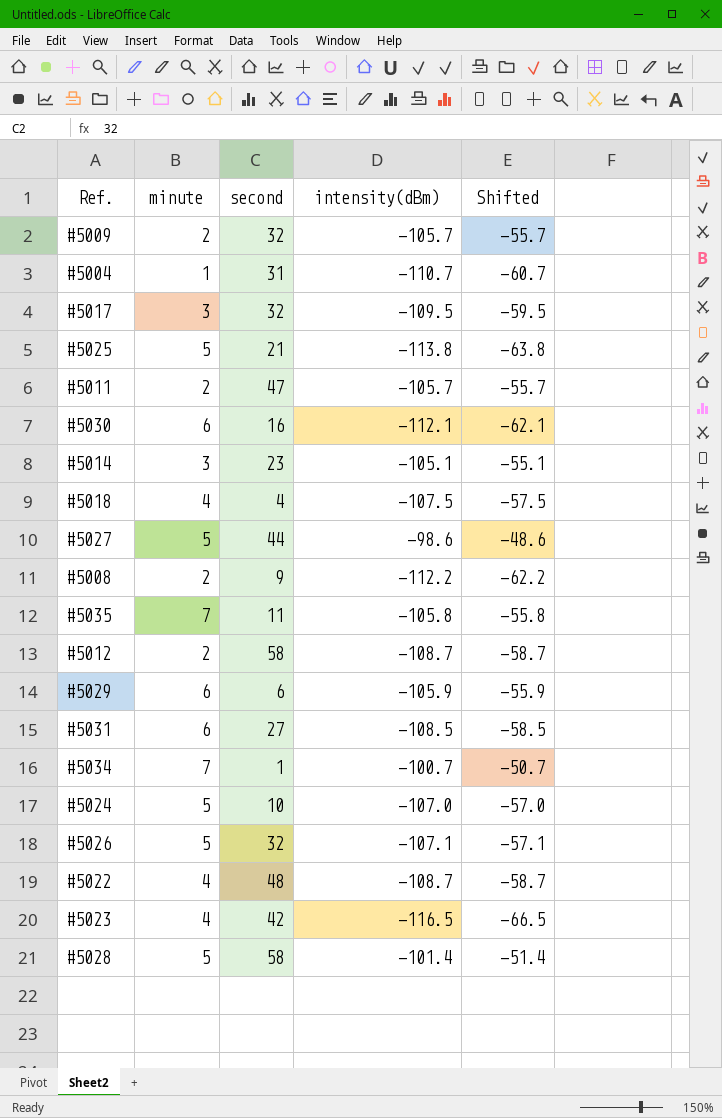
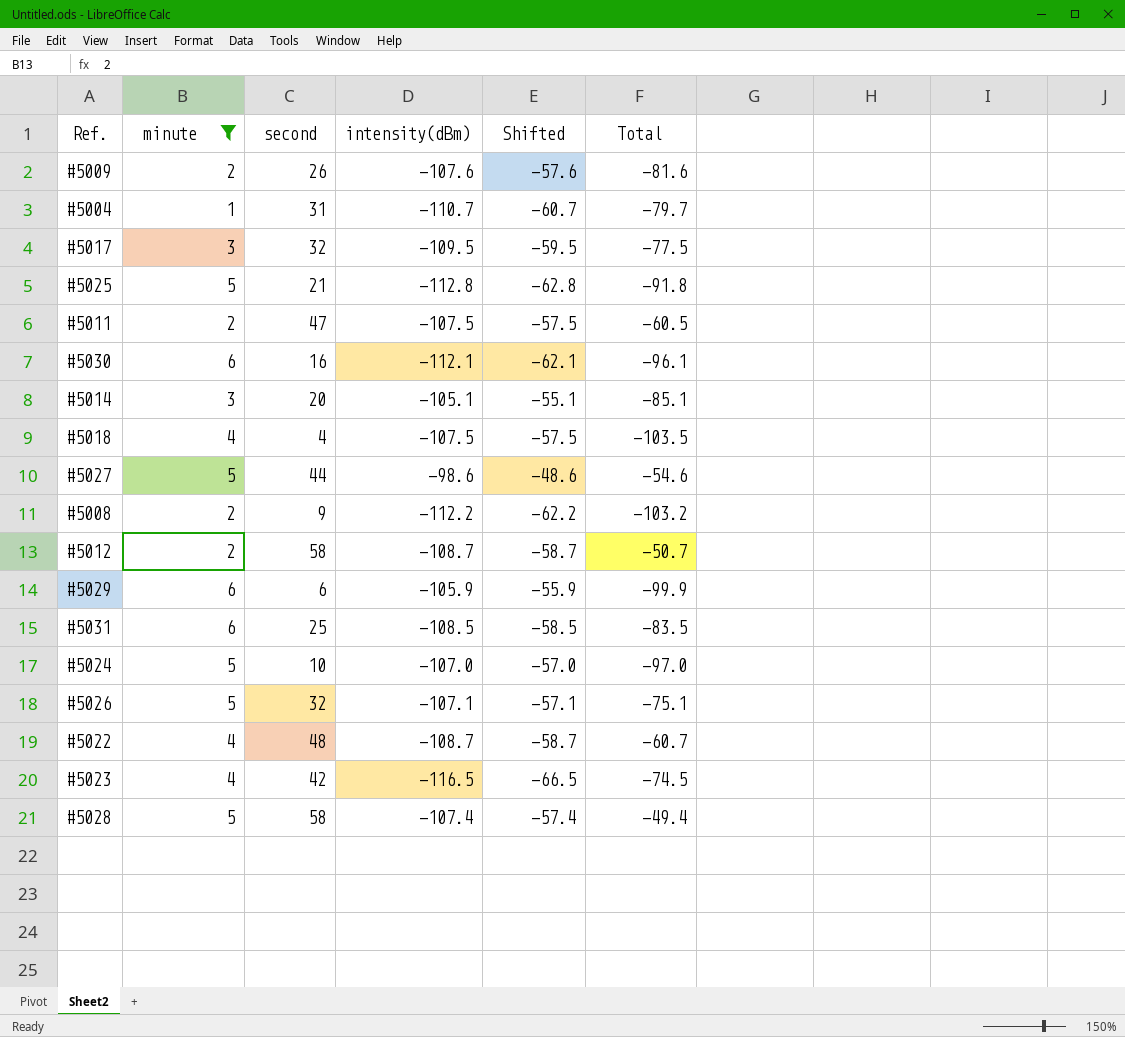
filter: none -> minute != 7
column Total | formula: none -> [second] + [intensity(dBm)]
#5009 | second: 32 -> 26
#5009 | intensity(dBm): -105.7 -> -107.6
#5009 | Shifted: -55.7 -> -57.6
#5025 | intensity(dBm): -113.8 -> -112.8
#5025 | Shifted: -63.8 -> -62.8
#5011 | intensity(dBm): -105.7 -> -107.5
#5011 | Shifted: -55.7 -> -57.5
#5014 | second: 23 -> 20
#5031 | second: 27 -> 25
#5028 | intensity(dBm): -101.4 -> -107.4
#5028 | Shifted: -51.4 -> -57.4

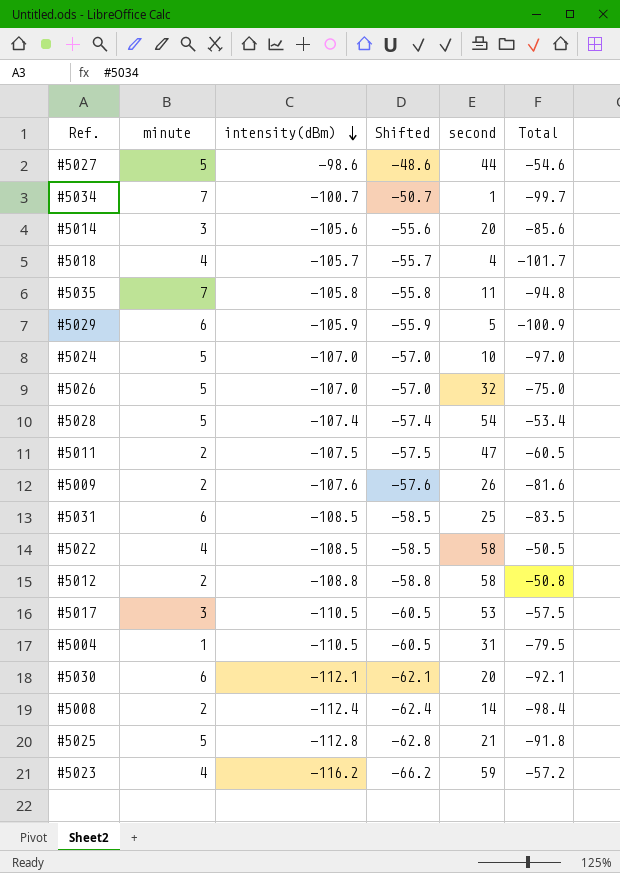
filter: minute != 7 -> none
row order: none -> intensity(dBm) descending
column second | position: 3 -> 5
#5014 | intensity(dBm): -105.1 -> -105.6
#5014 | Shifted: -55.1 -> -55.6
#5014 | Total: -85.1 -> -85.6
#5018 | intensity(dBm): -107.5 -> -105.7
#5018 | Shifted: -57.5 -> -55.7
#5018 | Total: -103.5 -> -101.7
#5029 | second: 6 -> 5
#5029 | Total: -99.9 -> -100.9
#5026 | intensity(dBm): -107.1 -> -107.0
#5026 | Shifted: -57.1 -> -57.0
#5026 | Total: -75.1 -> -75.0
#5028 | second: 58 -> 54
#5028 | Total: -49.4 -> -53.4
#5022 | intensity(dBm): -108.7 -> -108.5
#5022 | Shifted: -58.7 -> -58.5
#5022 | second: 48 -> 58
#5022 | Total: -60.7 -> -50.5
#5012 | intensity(dBm): -108.7 -> -108.8
#5012 | Shifted: -58.7 -> -58.8
#5012 | Total: -50.7 -> -50.8
#5017 | intensity(dBm): -109.5 -> -110.5
#5017 | Shifted: -59.5 -> -60.5
#5017 | second: 32 -> 53
#5017 | Total: -77.5 -> -57.5
#5004 | intensity(dBm): -110.7 -> -110.5
#5004 | Shifted: -60.7 -> -60.5
#5004 | Total: -79.7 -> -79.5
#5030 | second: 16 -> 20
#5030 | Total: -96.1 -> -92.1
#5008 | intensity(dBm): -112.2 -> -112.4
#5008 | Shifted: -62.2 -> -62.4
#5008 | second: 9 -> 14
#5008 | Total: -103.2 -> -98.4
#5023 | intensity(dBm): -116.5 -> -116.2
#5023 | Shifted: -66.5 -> -66.2
#5023 | second: 42 -> 59
#5023 | Total: -74.5 -> -57.2

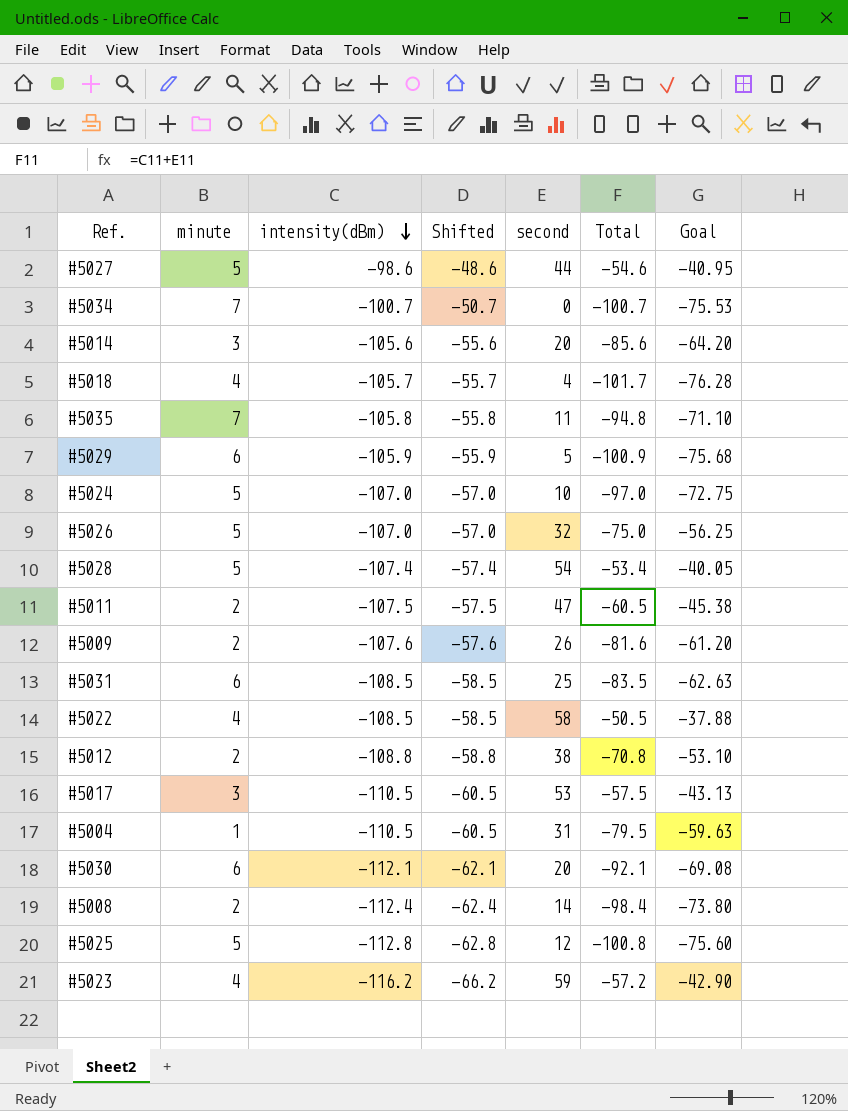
column Goal | formula: none -> [Total] * 0.75
#5034 | second: 1 -> 0
#5034 | Total: -99.7 -> -100.7
#5012 | second: 58 -> 38
#5012 | Total: -50.8 -> -70.8
#5025 | second: 21 -> 12
#5025 | Total: -91.8 -> -100.8

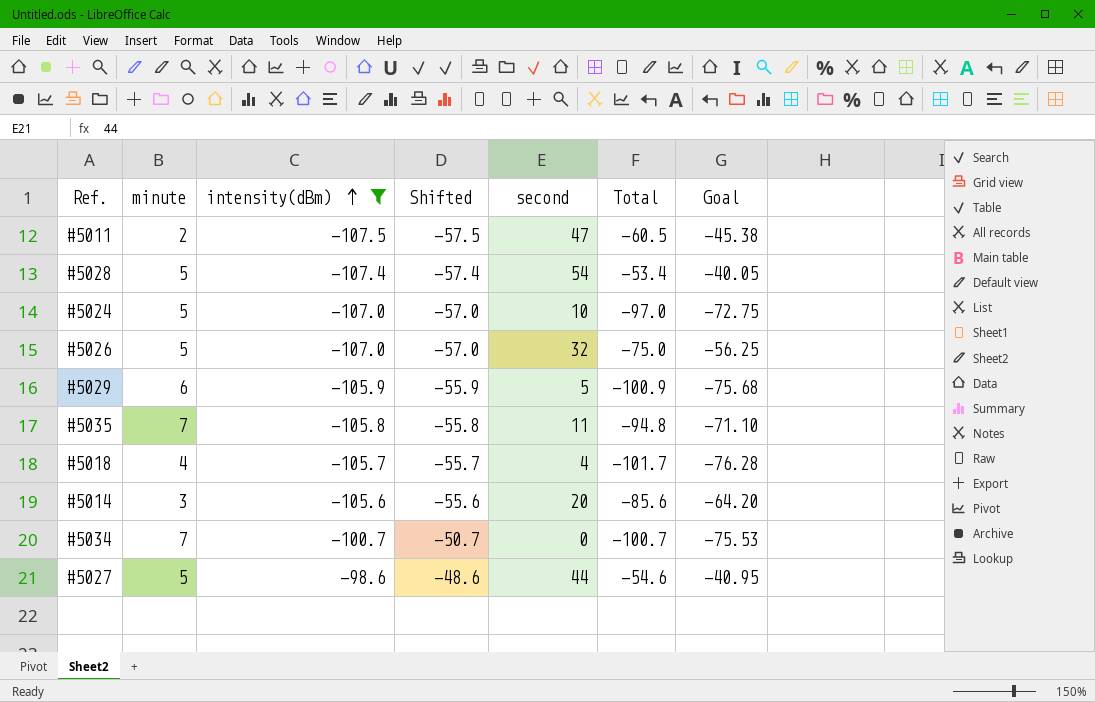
filter: none -> intensity(dBm) >= -107.5
row order: intensity(dBm) descending -> intensity(dBm) ascending

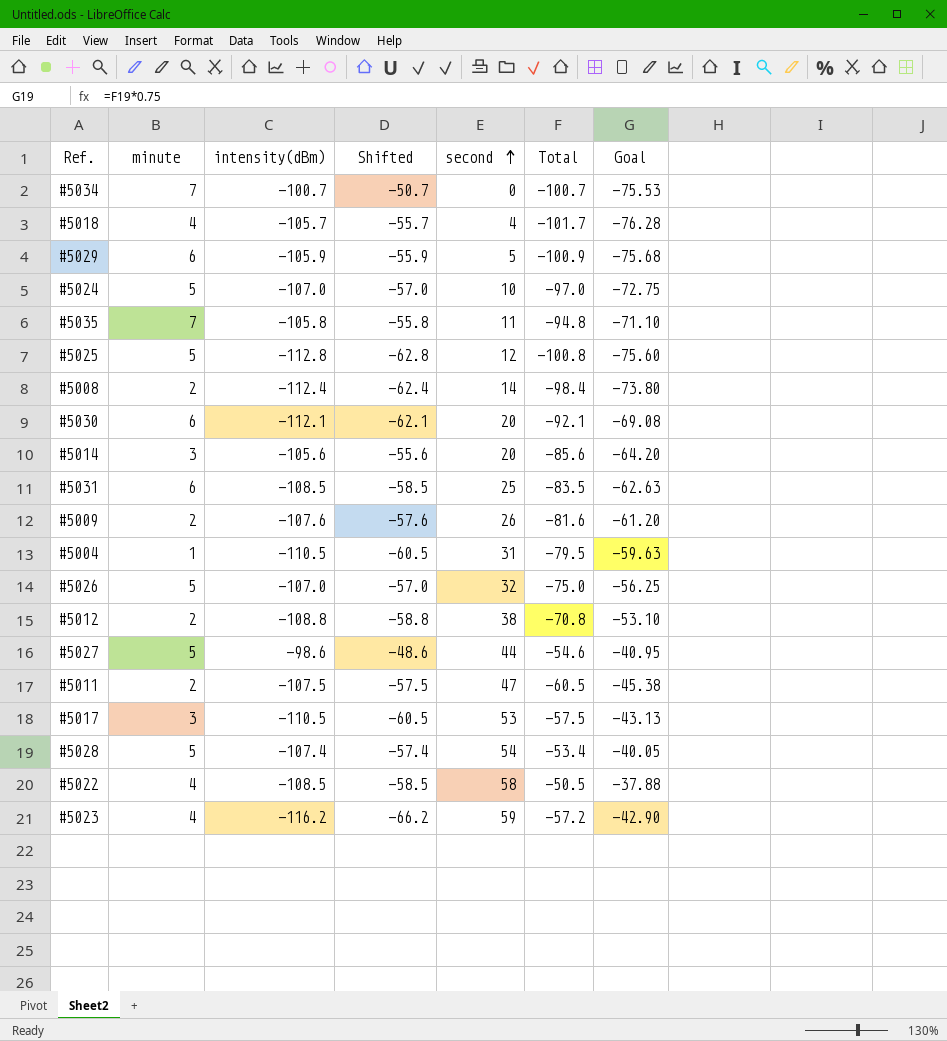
filter: intensity(dBm) >= -107.5 -> none
row order: intensity(dBm) ascending -> second ascending

